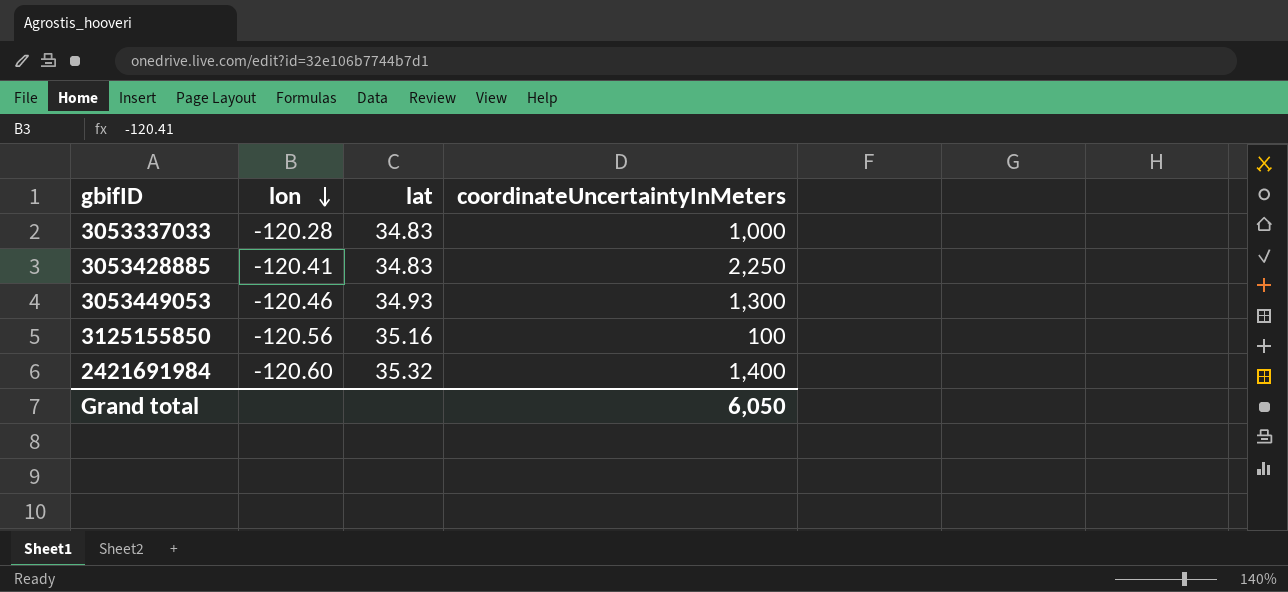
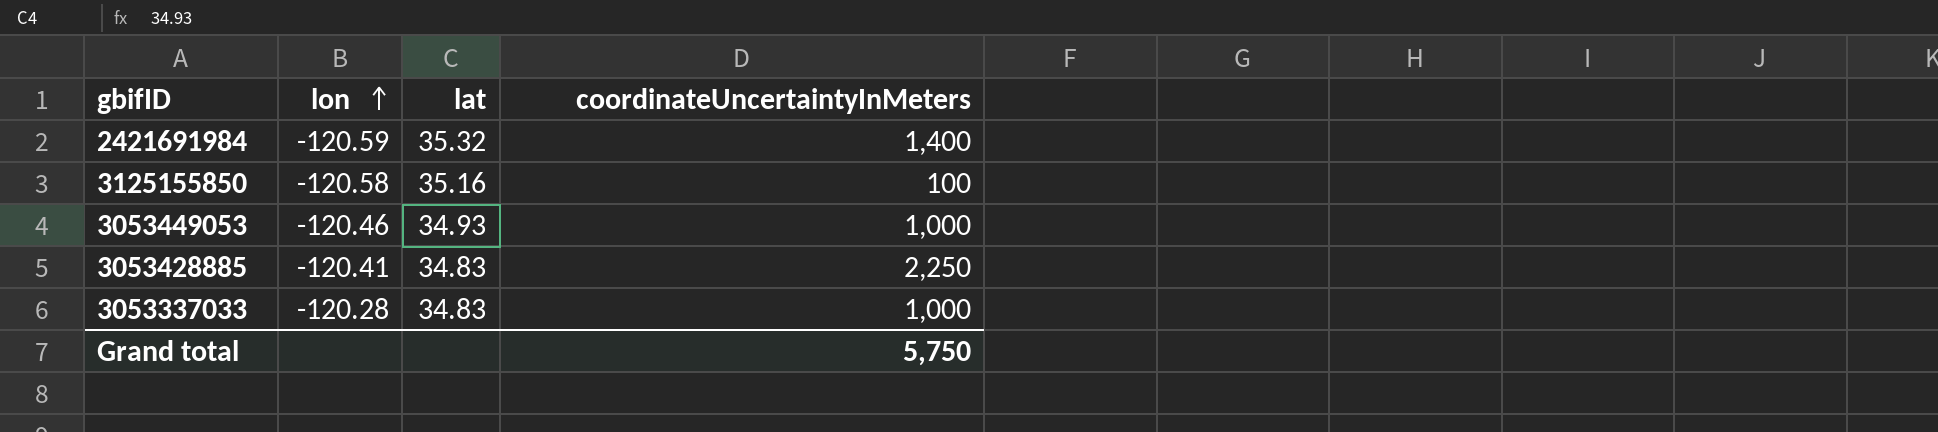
row order: lon descending -> lon ascending
2421691984 | lon: -120.60 -> -120.59
3125155850 | lon: -120.56 -> -120.58
3053449053 | coordinateUncertaintyInMeters: 1,300 -> 1,000
Grand total | coordinateUncertaintyInMeters: 6,050 -> 5,750

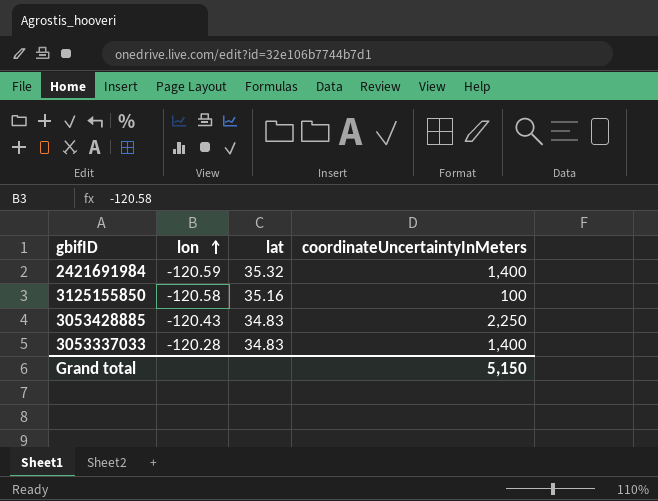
row 3053449053: -120.46 | 34.93 | 1,000 -> none
3053428885 | lon: -120.41 -> -120.43
3053337033 | coordinateUncertaintyInMeters: 1,000 -> 1,400
Grand total | coordinateUncertaintyInMeters: 5,750 -> 5,150

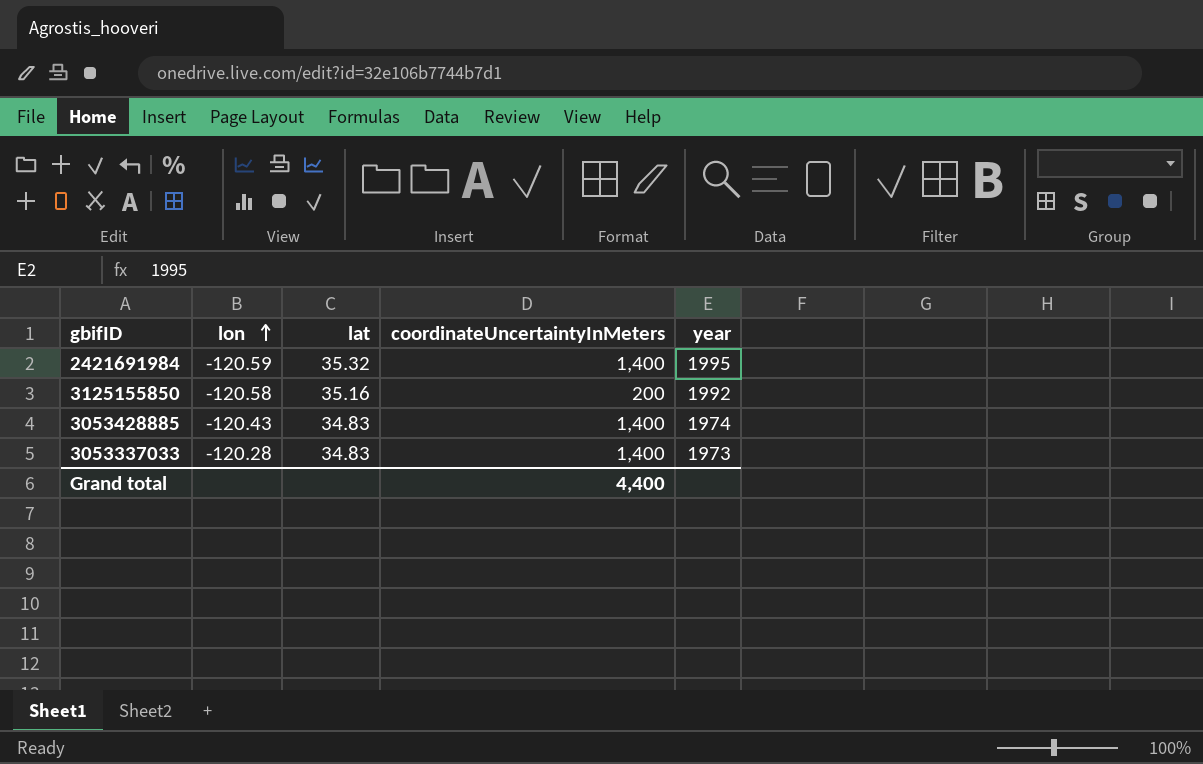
column year | position: none -> 5
3125155850 | coordinateUncertaintyInMeters: 100 -> 200
3053428885 | coordinateUncertaintyInMeters: 2,250 -> 1,400
Grand total | coordinateUncertaintyInMeters: 5,150 -> 4,400

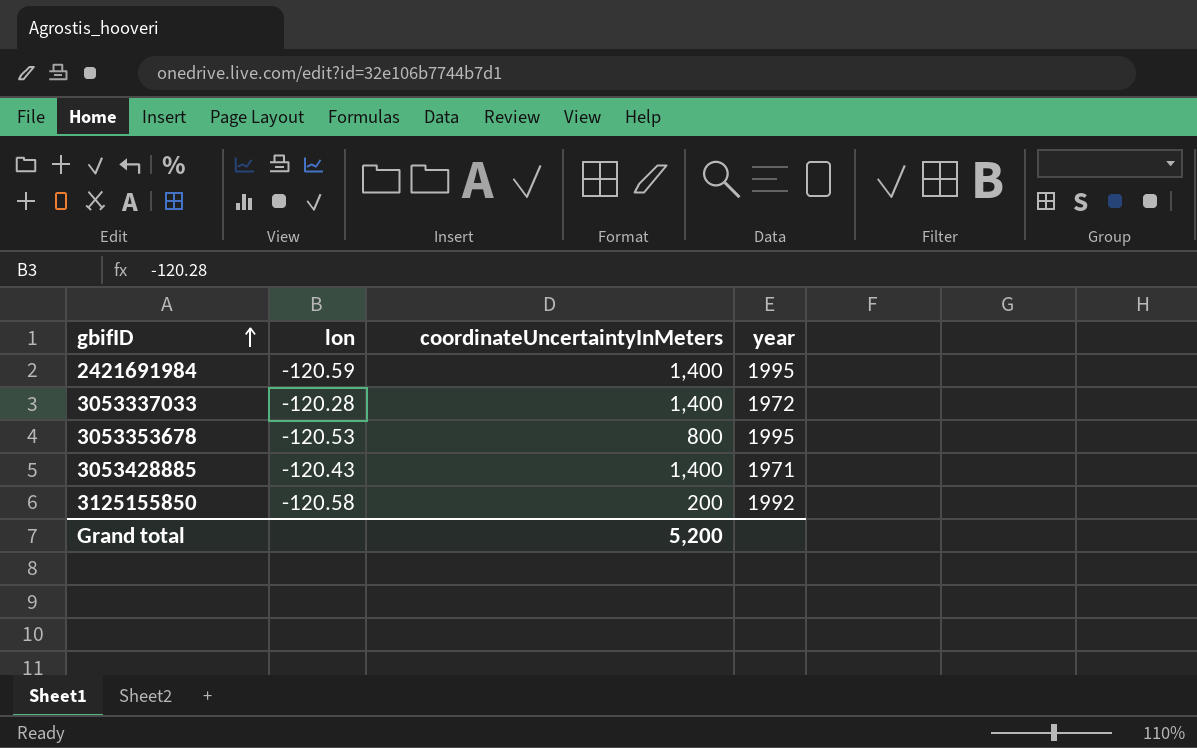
row order: lon ascending -> gbifID ascending
column lat | position: 3 -> none
3053337033 | year: 1973 -> 1972
row 3053353678: none -> -120.53 | 800 | 1995
3053428885 | year: 1974 -> 1971
Grand total | coordinateUncertaintyInMeters: 4,400 -> 5,200

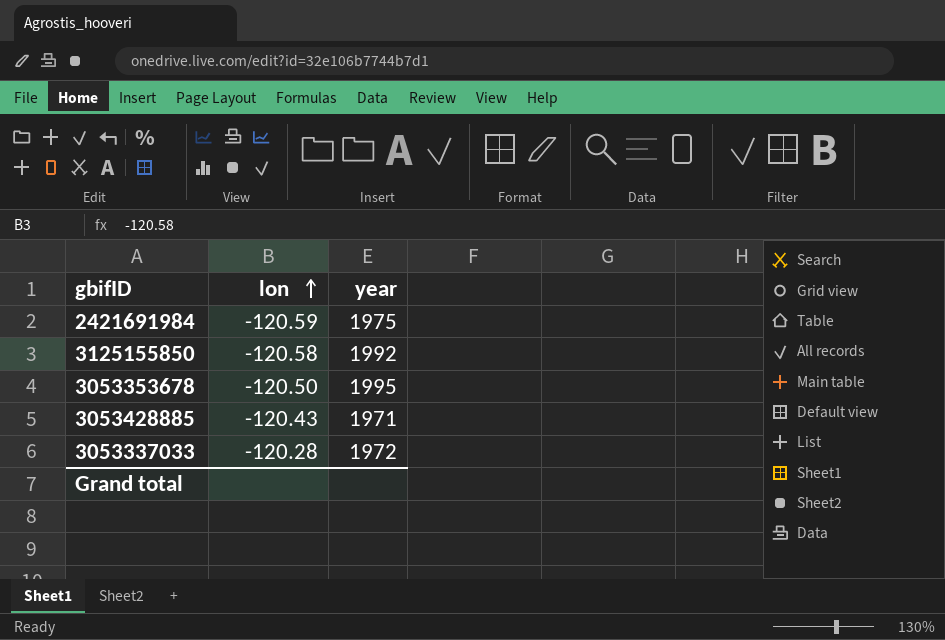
row order: gbifID ascending -> lon ascending
column coordinateUncertaintyInMeters | position: 3 -> none
2421691984 | year: 1995 -> 1975
3053353678 | lon: -120.53 -> -120.50

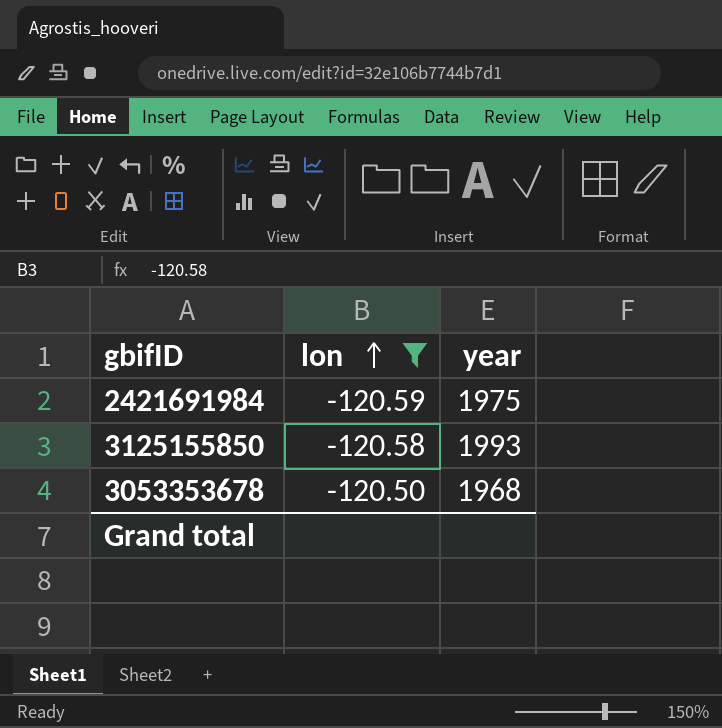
filter: none -> lon <= -120.50
3125155850 | year: 1992 -> 1993
3053353678 | year: 1995 -> 1968

